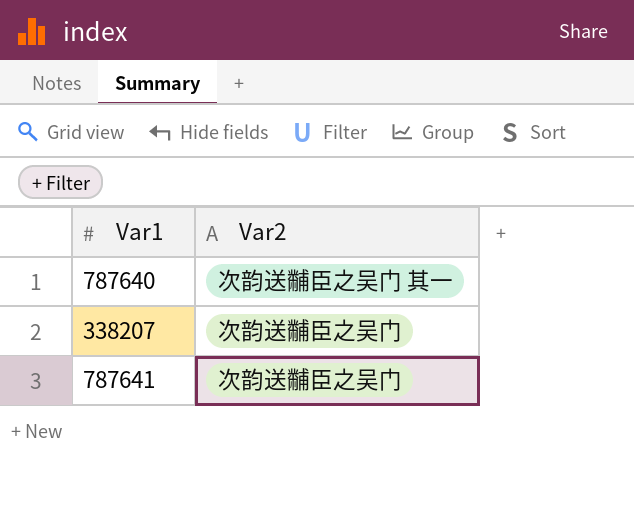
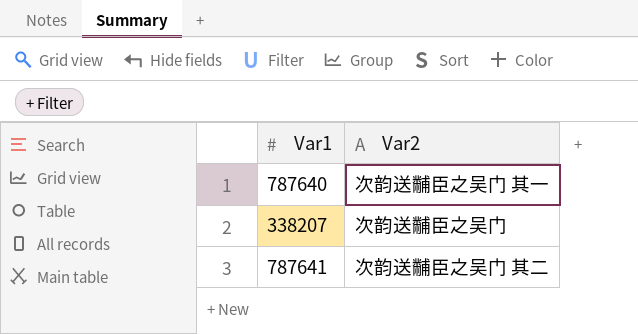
787641 | Var2: 次韵送黼臣之吴门 -> 次韵送黼臣之吴门 其二

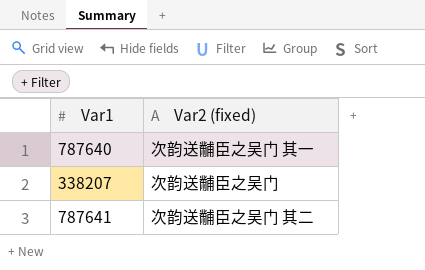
column name: Var2 -> Var2 (fixed)

